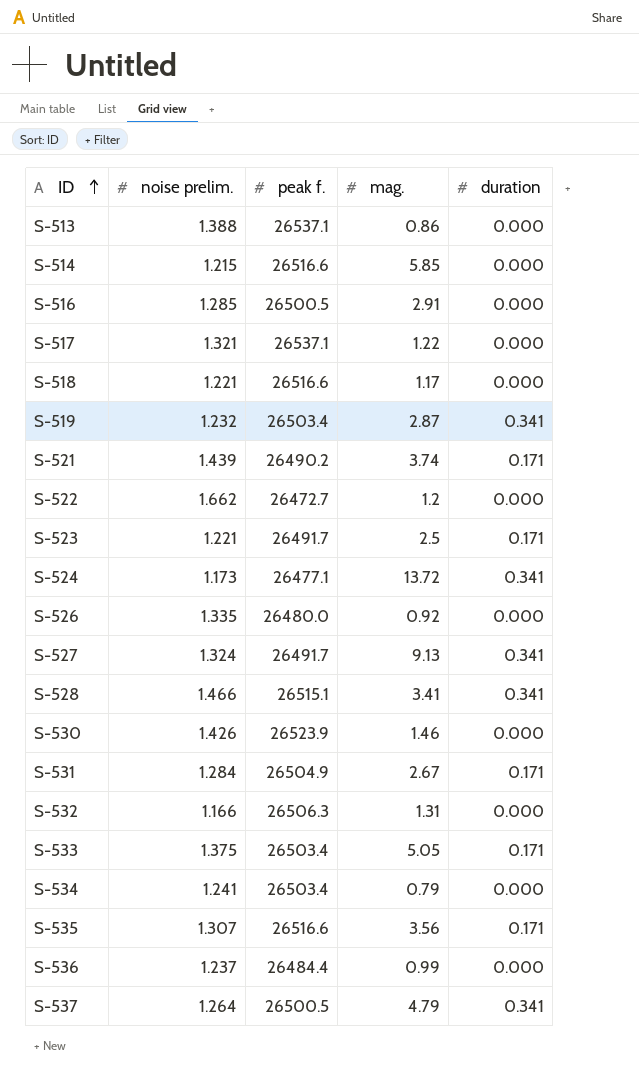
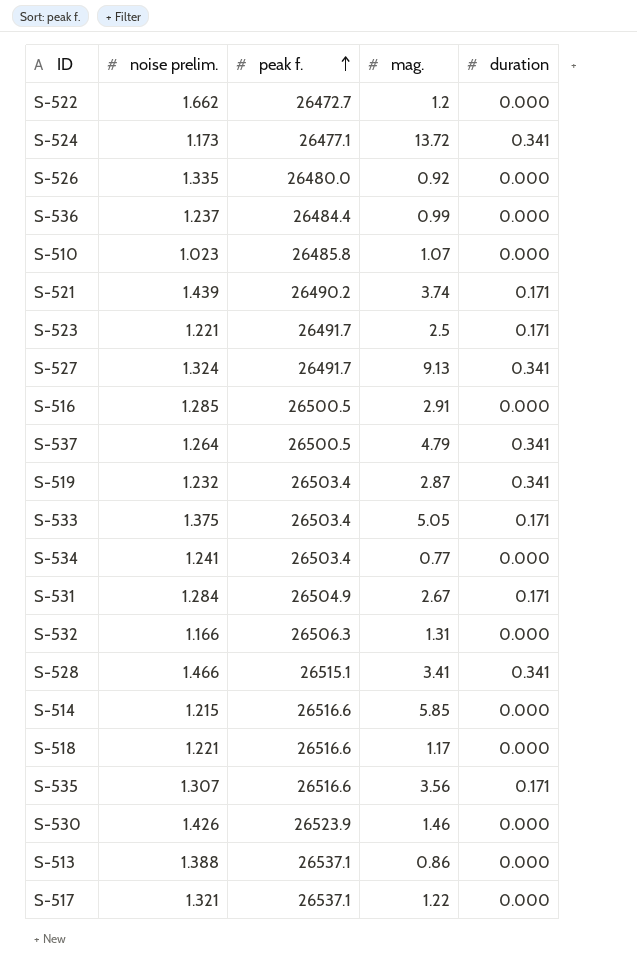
row order: ID ascending -> peak f. ascending
row S-510: none -> 1.023 | 26485.8 | 1.07 | 0.000
S-534 | mag.: 0.79 -> 0.77

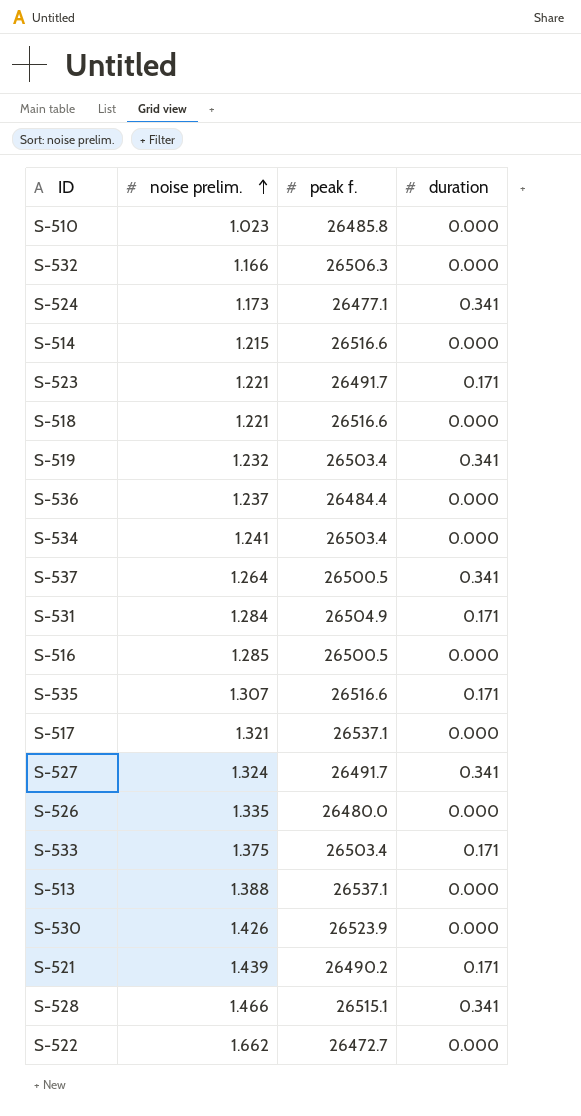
row order: peak f. ascending -> noise prelim. ascending
column mag. | position: 4 -> none

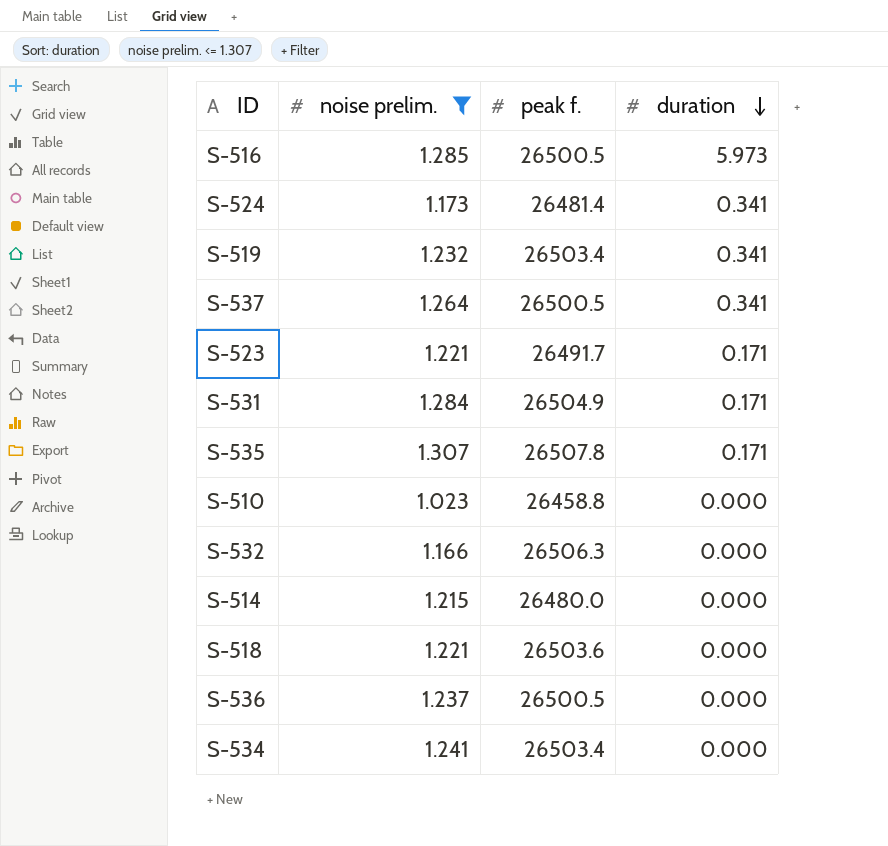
filter: none -> noise prelim. <= 1.307
row order: noise prelim. ascending -> duration descending
S-516 | duration: 0.000 -> 5.973
S-524 | peak f.: 26477.1 -> 26481.4
S-535 | peak f.: 26516.6 -> 26507.8
S-510 | peak f.: 26485.8 -> 26458.8
S-514 | peak f.: 26516.6 -> 26480.0
S-518 | peak f.: 26516.6 -> 26503.6
S-536 | peak f.: 26484.4 -> 26500.5

